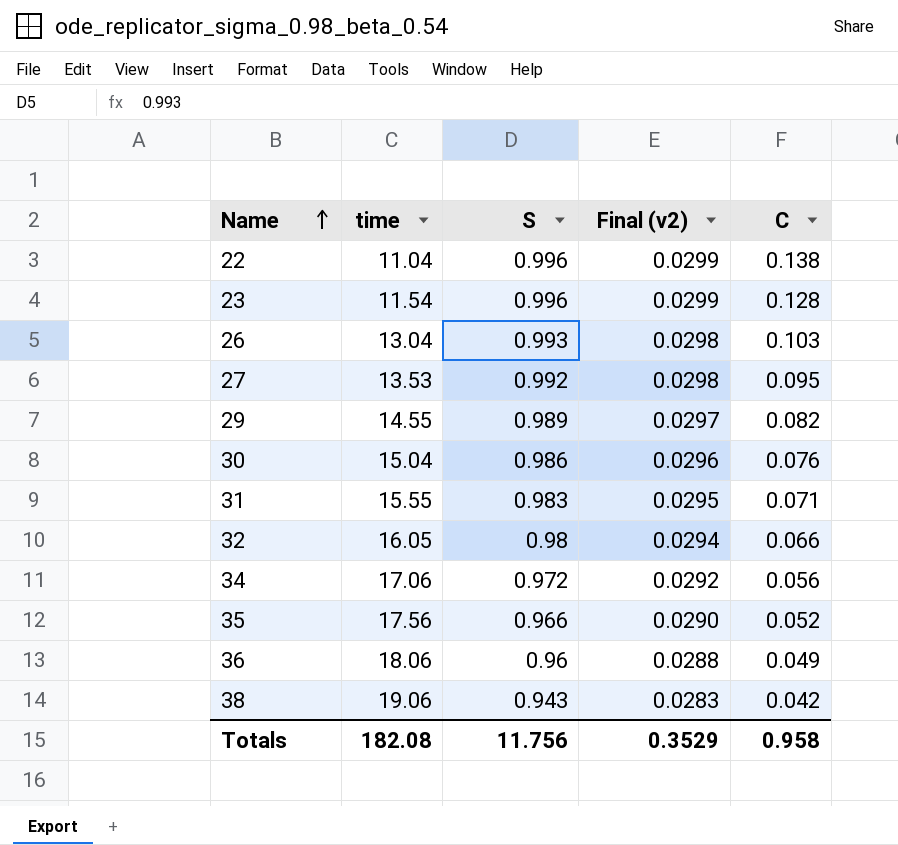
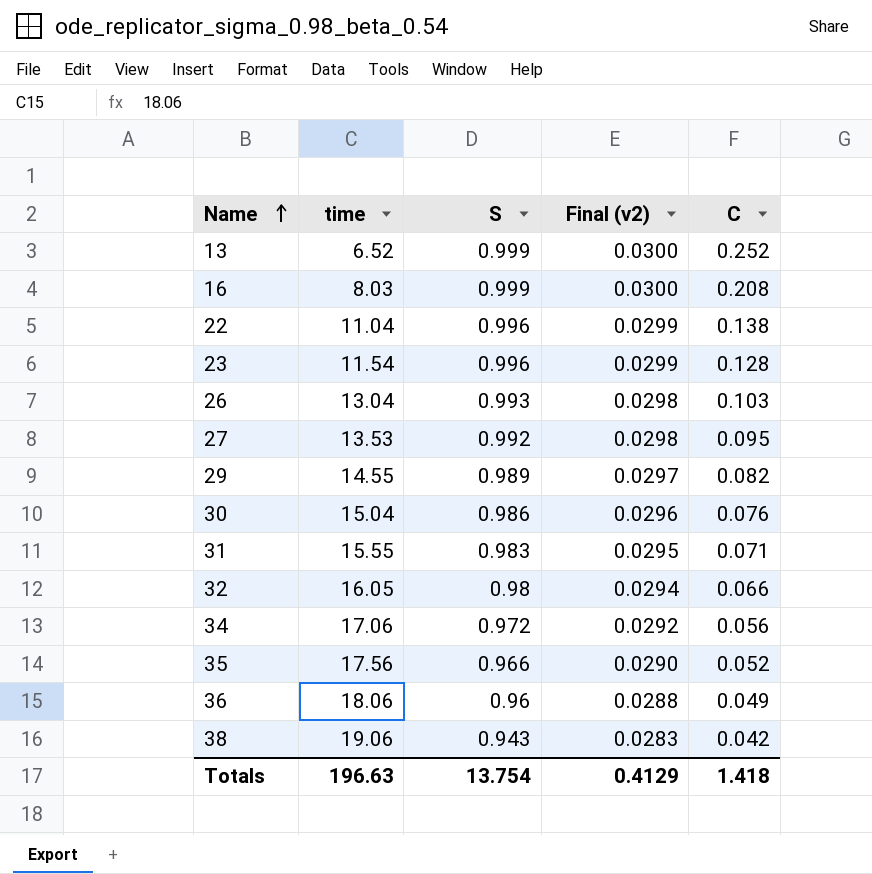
row 13: none -> 6.52 | 0.999 | 0.0300 | 0.252
row 16: none -> 8.03 | 0.999 | 0.0300 | 0.208
Totals | time: 182.08 -> 196.63
Totals | S: 11.756 -> 13.754
Totals | Final (v2): 0.3529 -> 0.4129
Totals | C: 0.958 -> 1.418

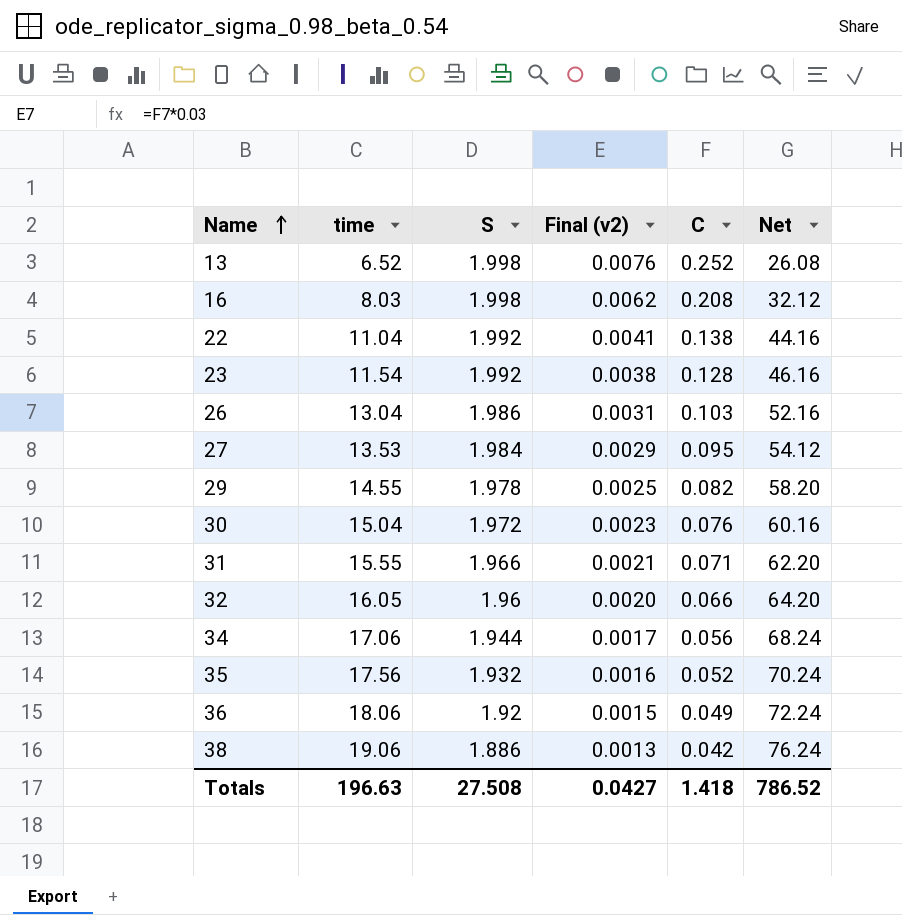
column Final (v2) | formula: [S] * 0.03 -> [C] * 0.03
column Net | formula: none -> [time] * 4
13 | S: 0.999 -> 1.998
16 | S: 0.999 -> 1.998
22 | S: 0.996 -> 1.992
23 | S: 0.996 -> 1.992
26 | S: 0.993 -> 1.986
27 | S: 0.992 -> 1.984
29 | S: 0.989 -> 1.978
30 | S: 0.986 -> 1.972
31 | S: 0.983 -> 1.966
32 | S: 0.98 -> 1.96
34 | S: 0.972 -> 1.944
35 | S: 0.966 -> 1.932
36 | S: 0.96 -> 1.92
38 | S: 0.943 -> 1.886
Totals | S: 13.754 -> 27.508
Totals | Final (v2): 0.4129 -> 0.0427

